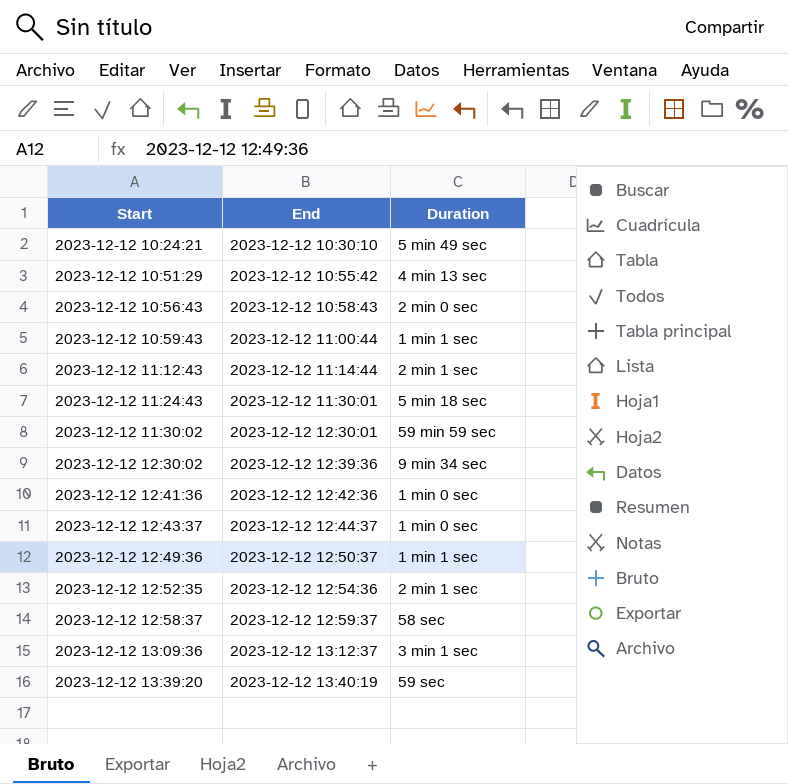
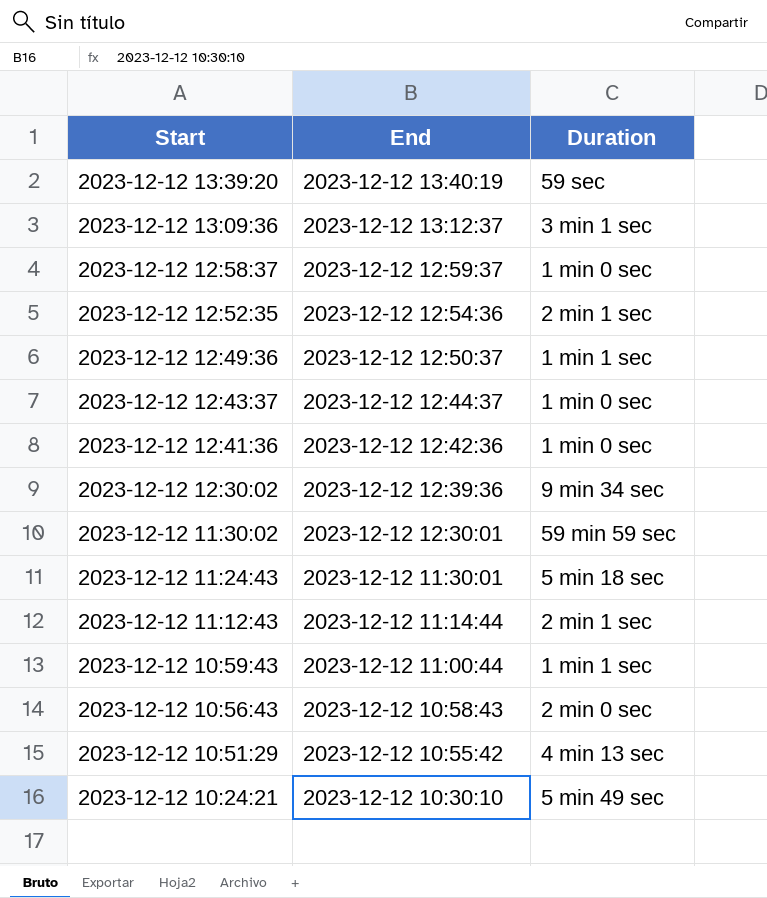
row order: Start ascending -> Start descending
2023-12-12 12:58:37 | Duration: 58 sec -> 1 min 0 sec

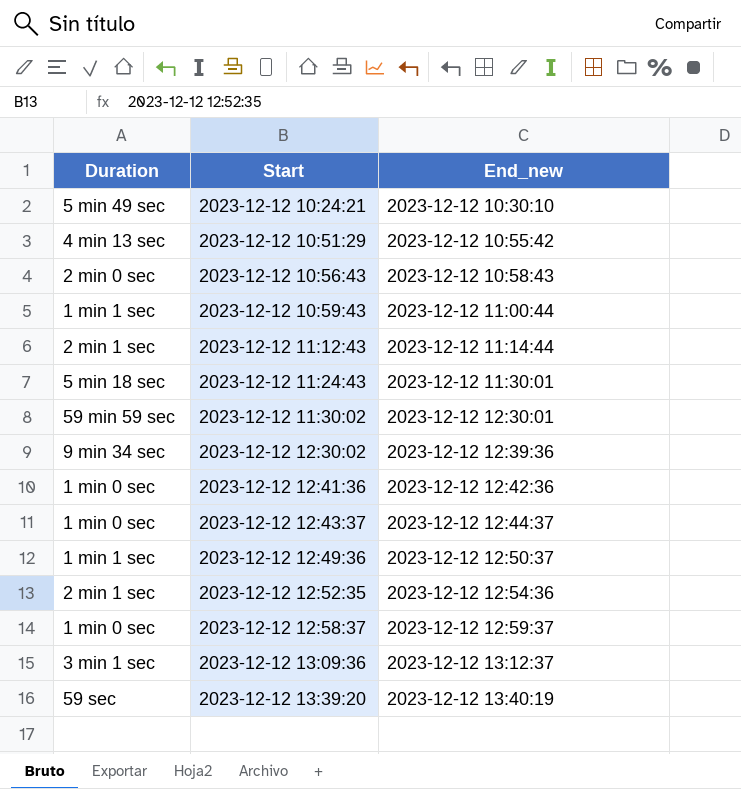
row order: Start descending -> Start ascending
column Duration | position: 3 -> 1
column name: End -> End_new

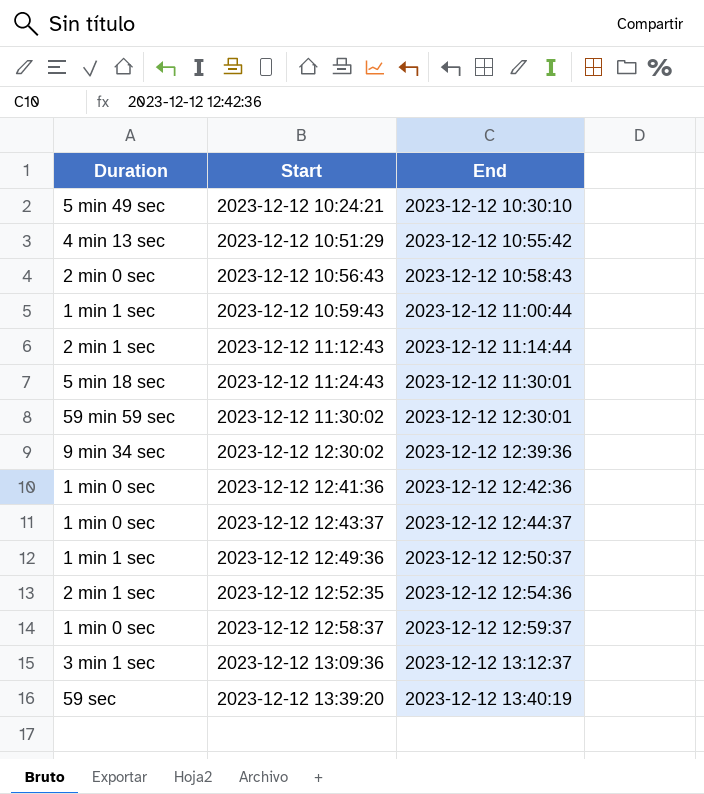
column name: End_new -> End

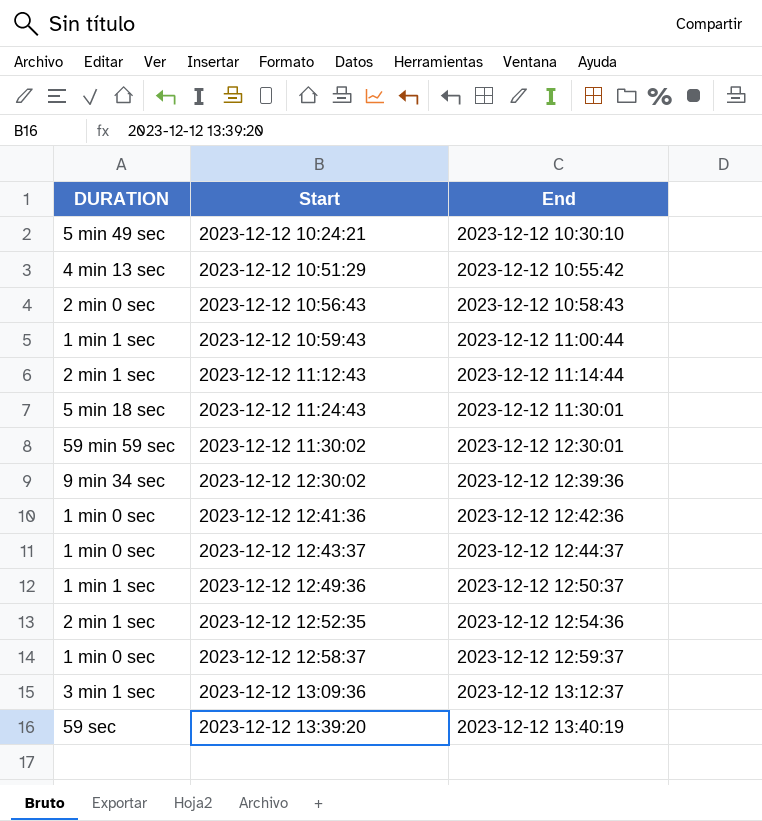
column name: Duration -> DURATION

